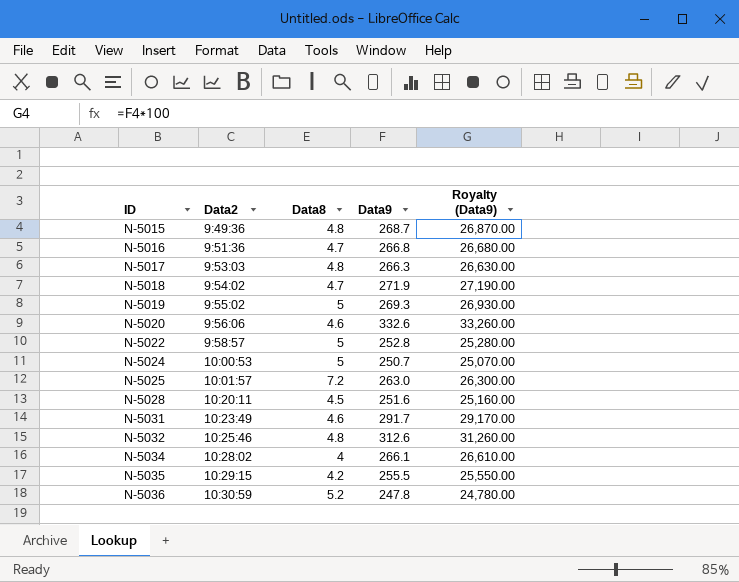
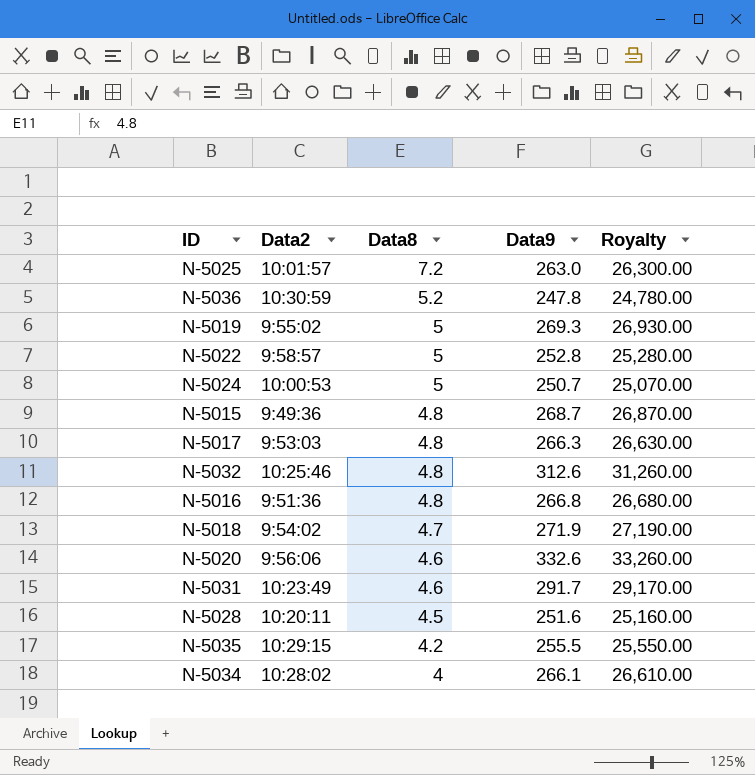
row order: ID ascending -> Data8 descending
column name: Royalty (Data9) -> Royalty
N-5016 | Data8: 4.7 -> 4.8

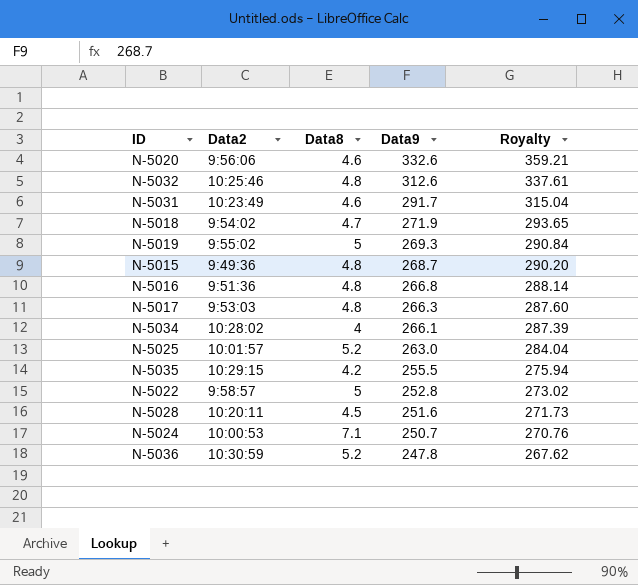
row order: Data8 descending -> Data9 descending
column Royalty | formula: [Data9] * 100 -> [Data9] * 1.08
N-5025 | Data8: 7.2 -> 5.2
N-5024 | Data8: 5 -> 7.1

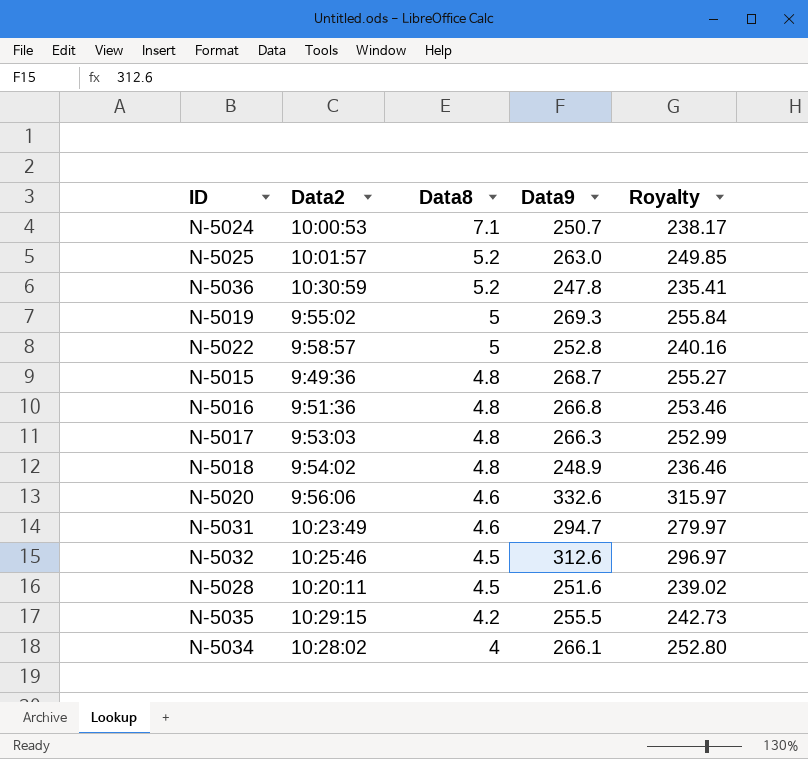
row order: Data9 descending -> Data8 descending
column Royalty | formula: [Data9] * 1.08 -> [Data9] * 0.95
N-5018 | Data8: 4.7 -> 4.8
N-5018 | Data9: 271.9 -> 248.9
N-5031 | Data9: 291.7 -> 294.7
N-5032 | Data8: 4.8 -> 4.5

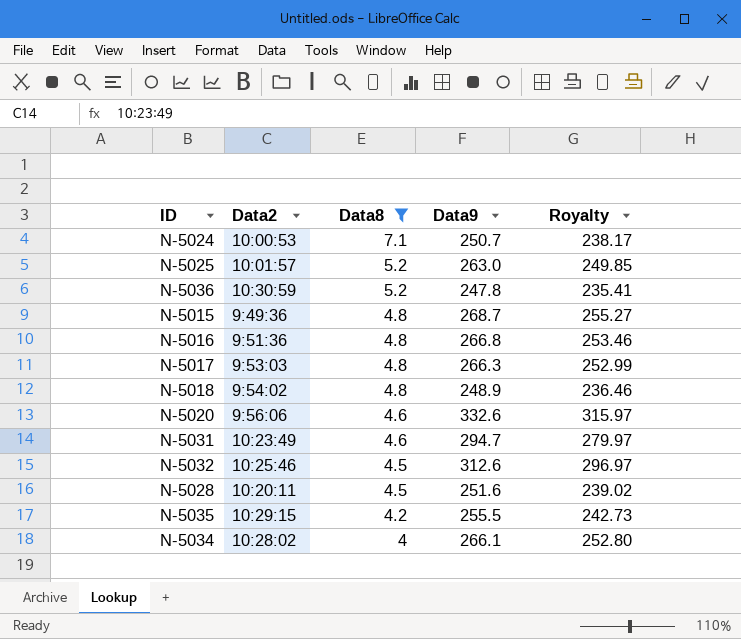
filter: none -> Data8 != 5

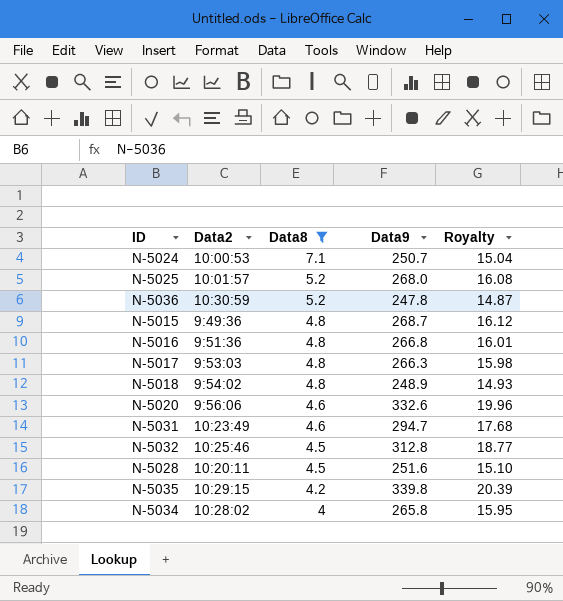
column Royalty | formula: [Data9] * 0.95 -> [Data9] * 0.06
N-5025 | Data9: 263.0 -> 268.0
N-5032 | Data9: 312.6 -> 312.8
N-5035 | Data9: 255.5 -> 339.8
N-5034 | Data9: 266.1 -> 265.8

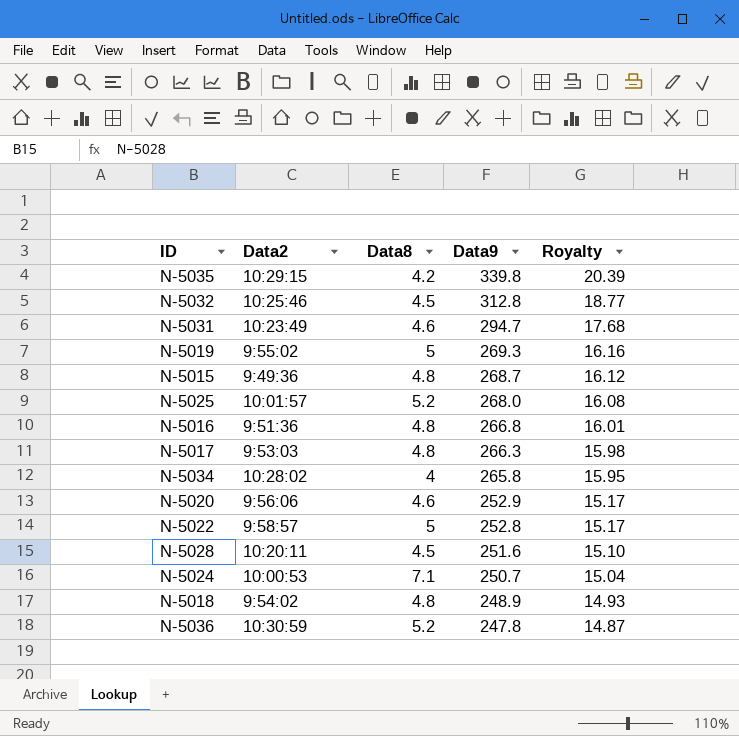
filter: Data8 != 5 -> none
row order: Data8 descending -> Data9 descending
N-5020 | Data9: 332.6 -> 252.9
N-5020 | Royalty: 19.96 -> 15.17

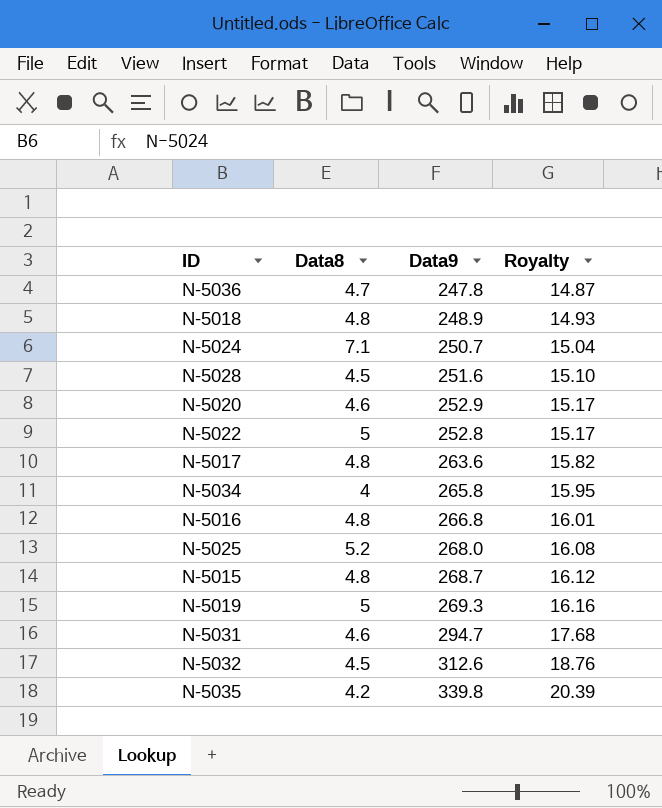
row order: Data9 descending -> Royalty ascending
column Data2 | position: 2 -> none
N-5036 | Data8: 5.2 -> 4.7
N-5017 | Data9: 266.3 -> 263.6
N-5017 | Royalty: 15.98 -> 15.82
N-5032 | Data9: 312.8 -> 312.6
N-5032 | Royalty: 18.77 -> 18.76

